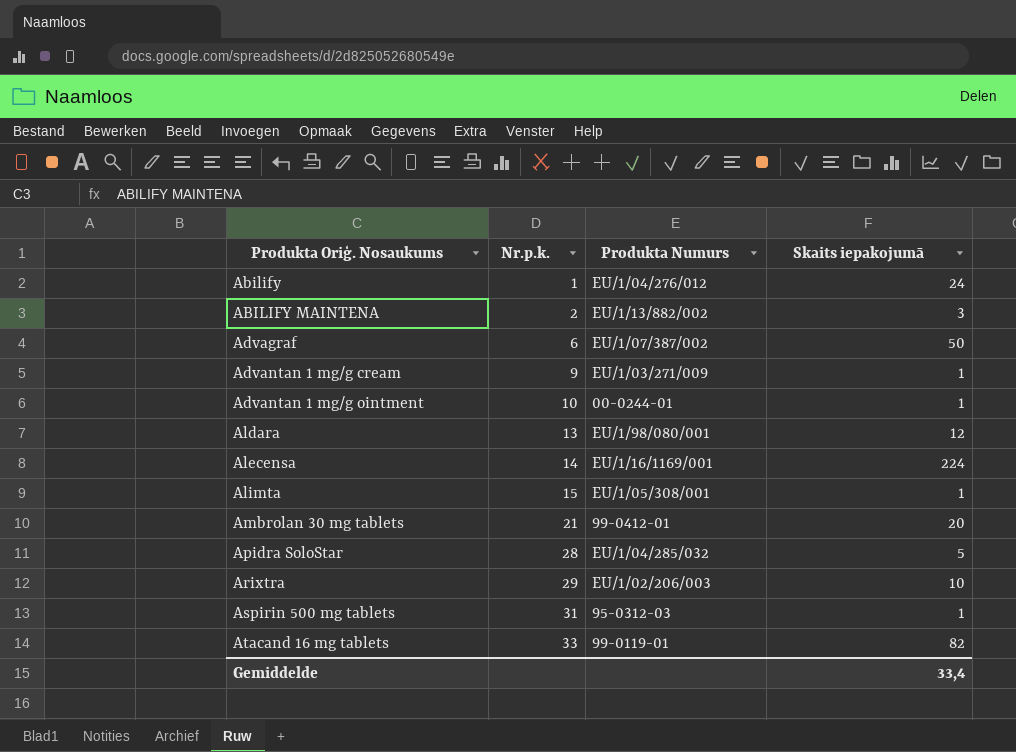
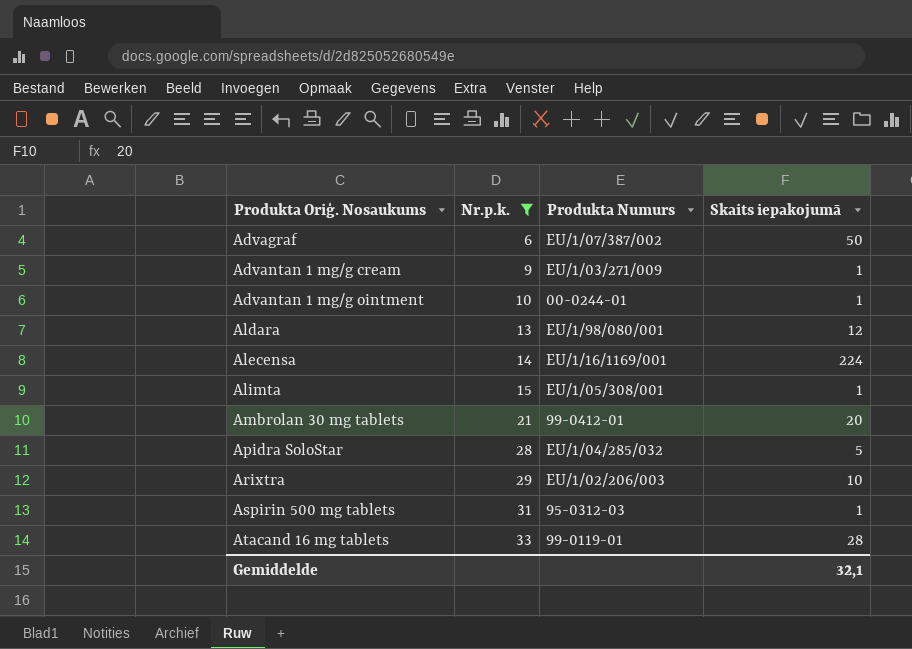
filter: none -> Nr.p.k. >= 6
Atacand 16 mg tablets | Skaits iepakojumā: 82 -> 28
Gemiddelde | Skaits iepakojumā: 33,4 -> 32,1

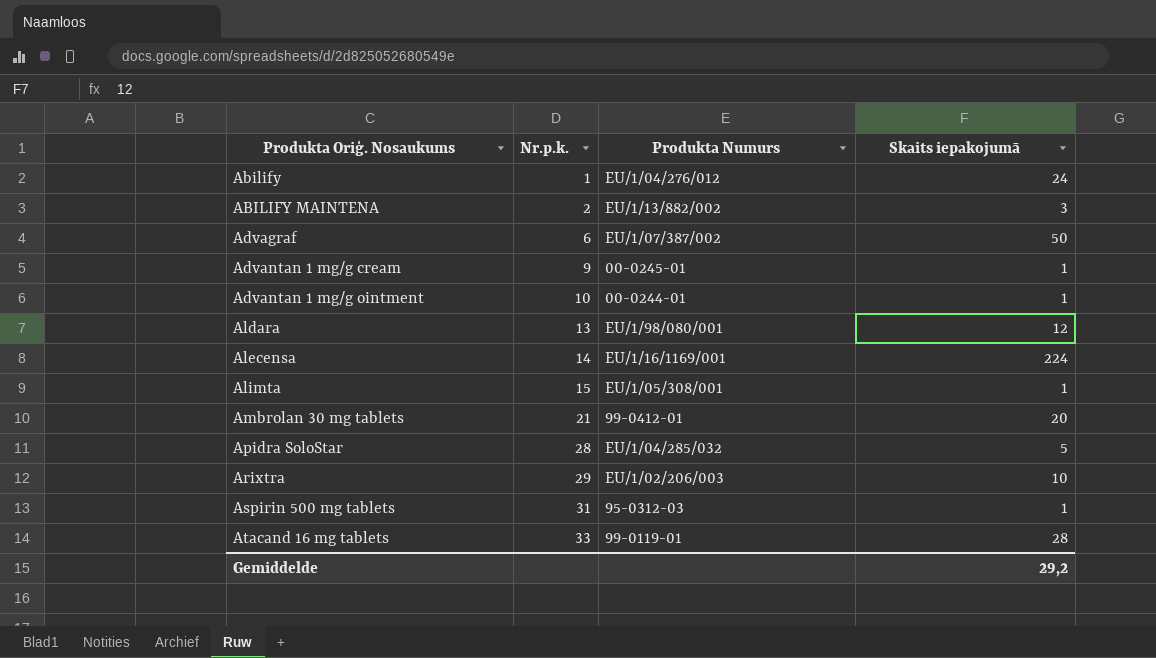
filter: Nr.p.k. >= 6 -> none
Advantan 1 mg/g cream | Produkta Numurs: EU/1/03/271/009 -> 00-0245-01
Gemiddelde | Skaits iepakojumā: 32,1 -> 29,2

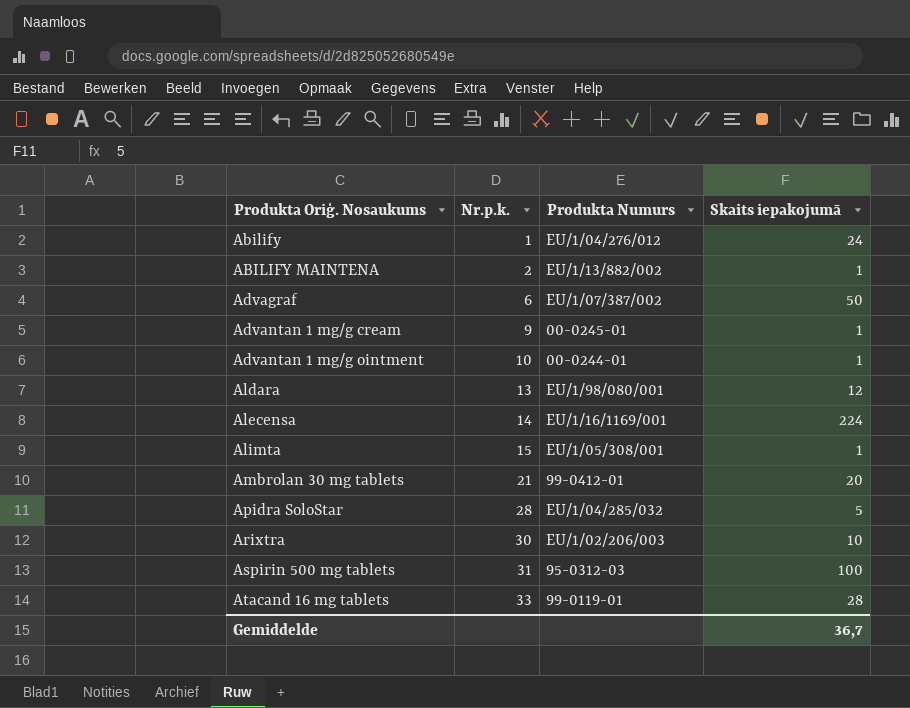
ABILIFY MAINTENA | Skaits iepakojumā: 3 -> 1
Arixtra | Nr.p.k.: 29 -> 30
Aspirin 500 mg tablets | Skaits iepakojumā: 1 -> 100
Gemiddelde | Skaits iepakojumā: 29,2 -> 36,7

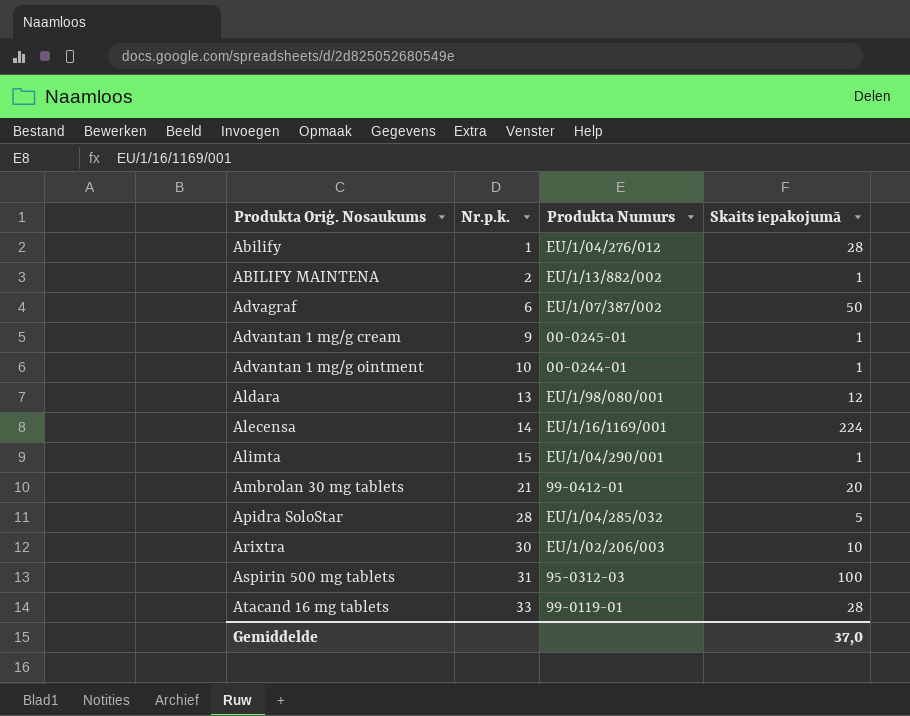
Abilify | Skaits iepakojumā: 24 -> 28
Alimta | Produkta Numurs: EU/1/05/308/001 -> EU/1/04/290/001
Gemiddelde | Skaits iepakojumā: 36,7 -> 37,0

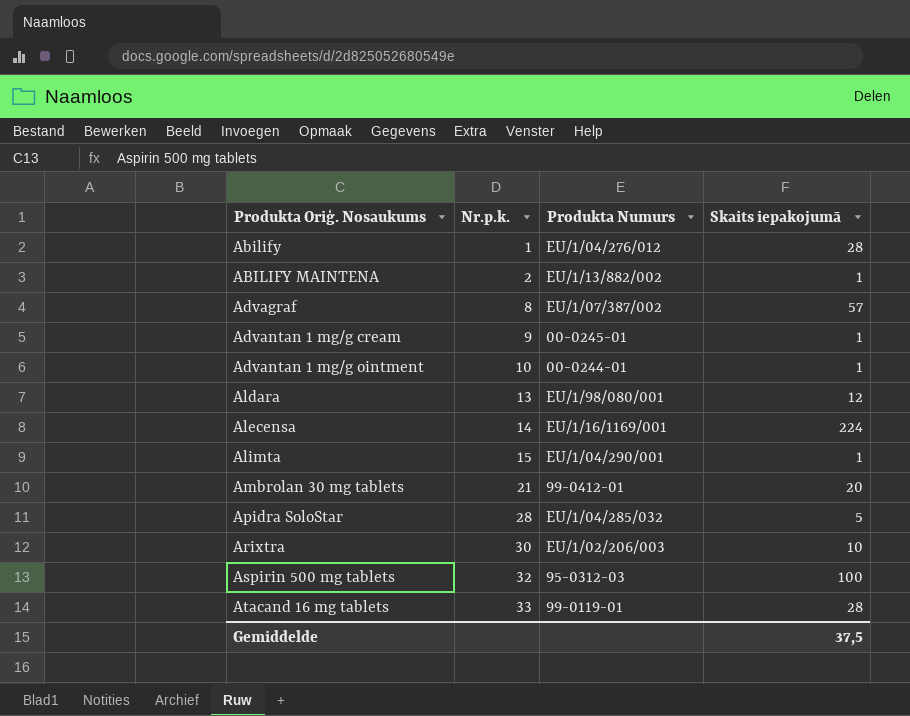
Advagraf | Nr.p.k.: 6 -> 8
Advagraf | Skaits iepakojumā: 50 -> 57
Aspirin 500 mg tablets | Nr.p.k.: 31 -> 32
Gemiddelde | Skaits iepakojumā: 37,0 -> 37,5

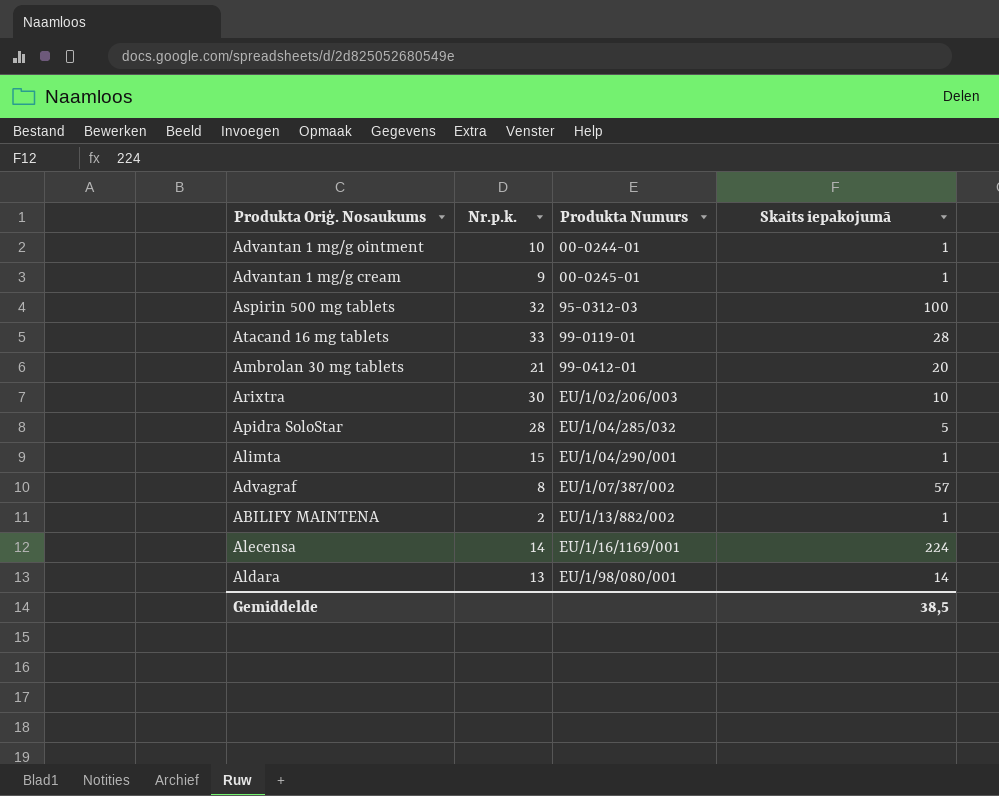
row order: Produkta Oriģ. Nosaukums ascending -> Produkta Numurs ascending
row Abilify: 1 | EU/1/04/276/012 | 28 -> none
Aldara | Skaits iepakojumā: 12 -> 14
Gemiddelde | Skaits iepakojumā: 37,5 -> 38,5

